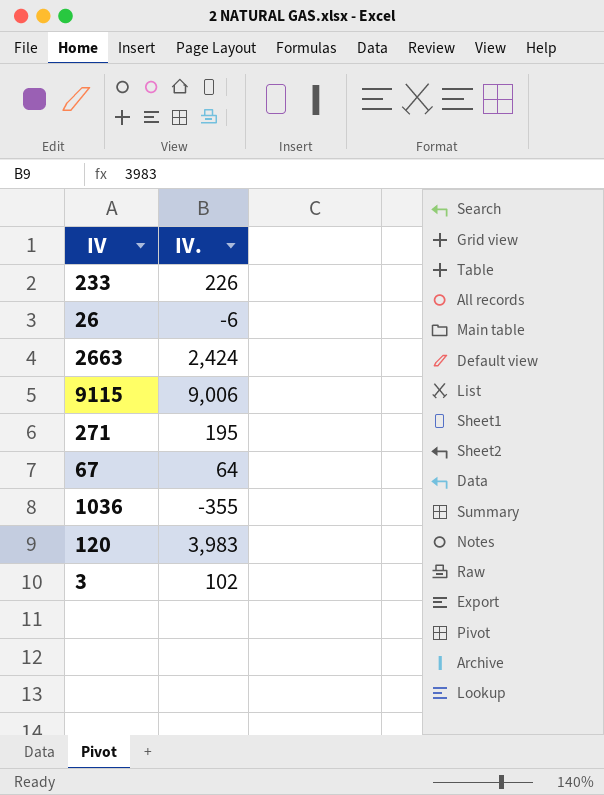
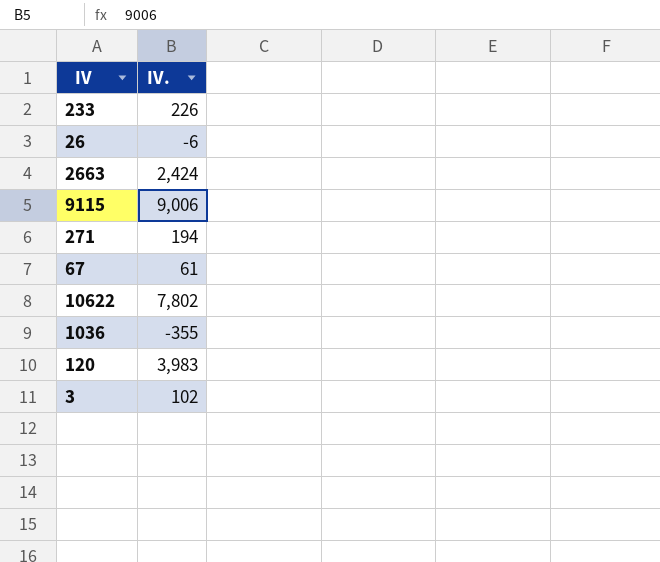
271 | IV.: 195 -> 194
67 | IV.: 64 -> 61
row 10622: none -> 7,802

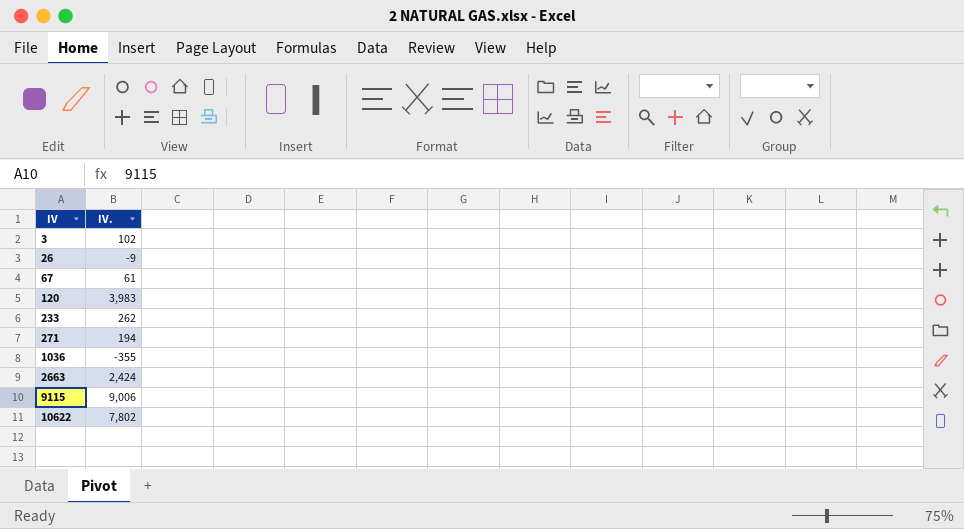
row order: none -> IV ascending
26 | IV.: -6 -> -9
233 | IV.: 226 -> 262

